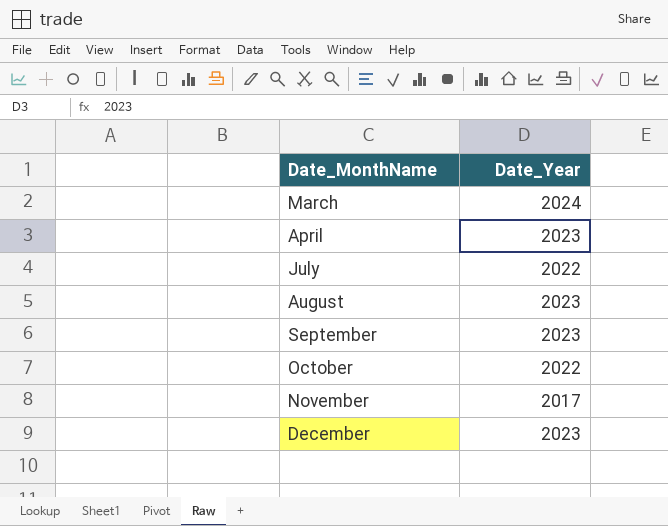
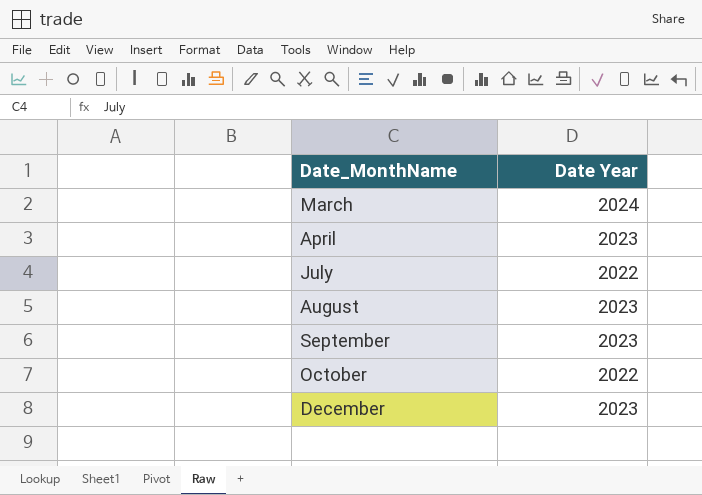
column name: Date_Year -> Date Year
row November: 2017 -> none

